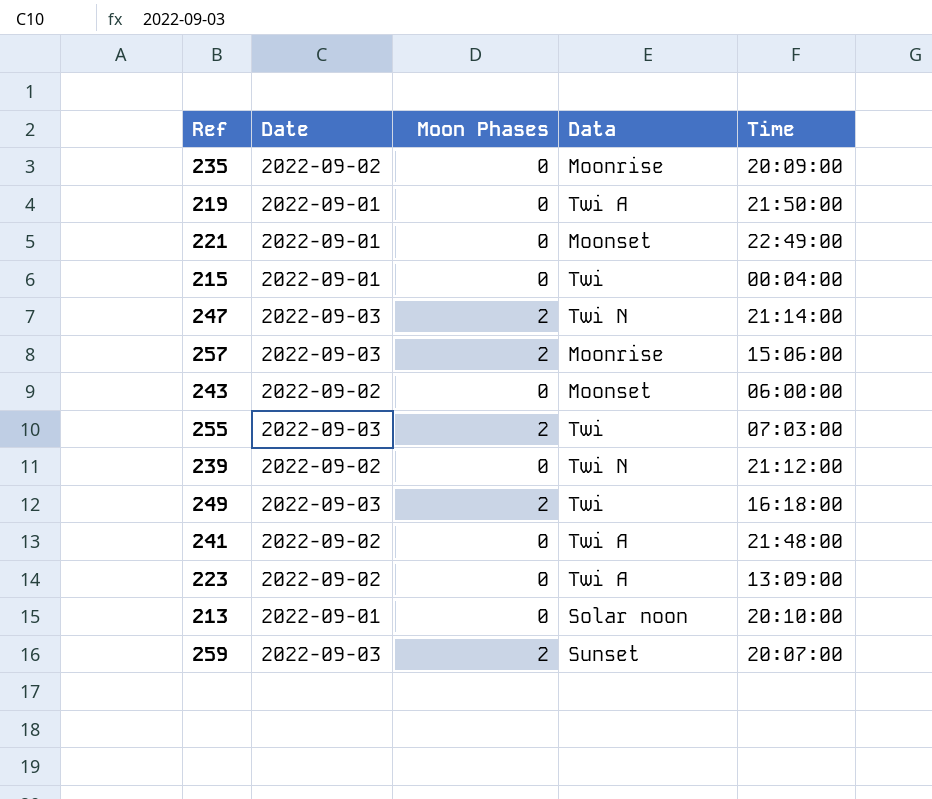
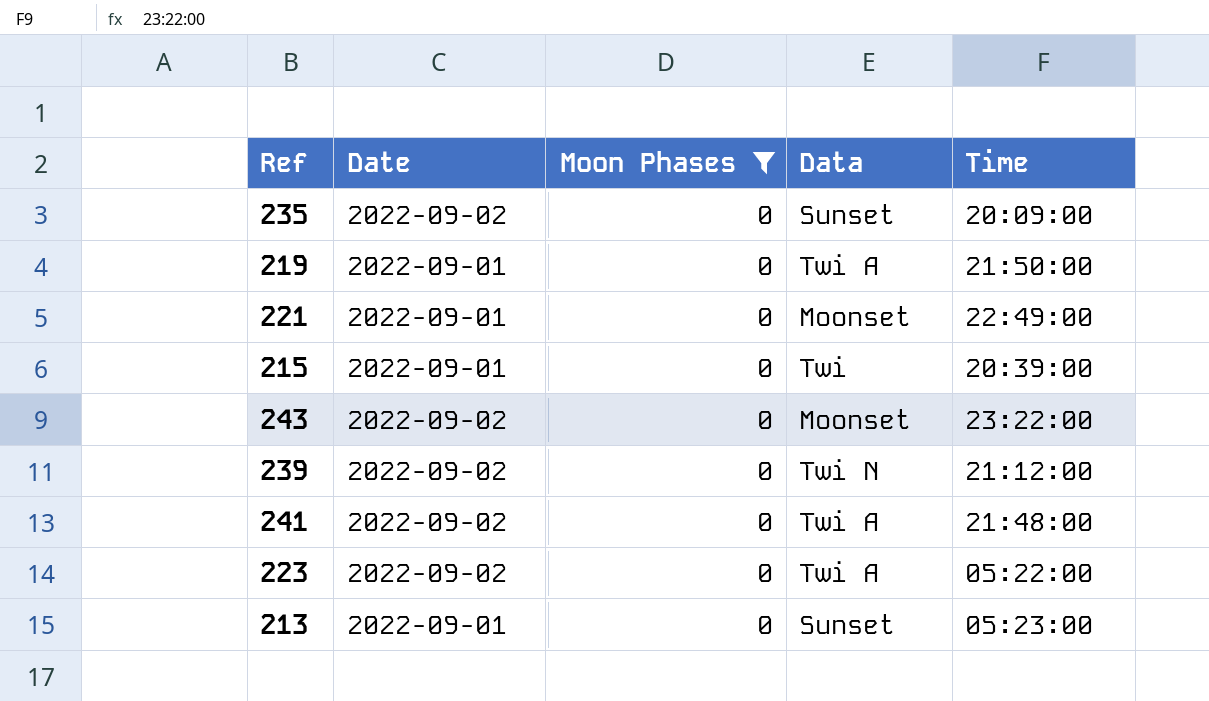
filter: none -> Moon Phases = 0
235 | Data: Moonrise -> Sunset
215 | Time: 00:04:00 -> 20:39:00
243 | Time: 06:00:00 -> 23:22:00
223 | Time: 13:09:00 -> 05:22:00
213 | Data: Solar noon -> Sunset
213 | Time: 20:10:00 -> 05:23:00

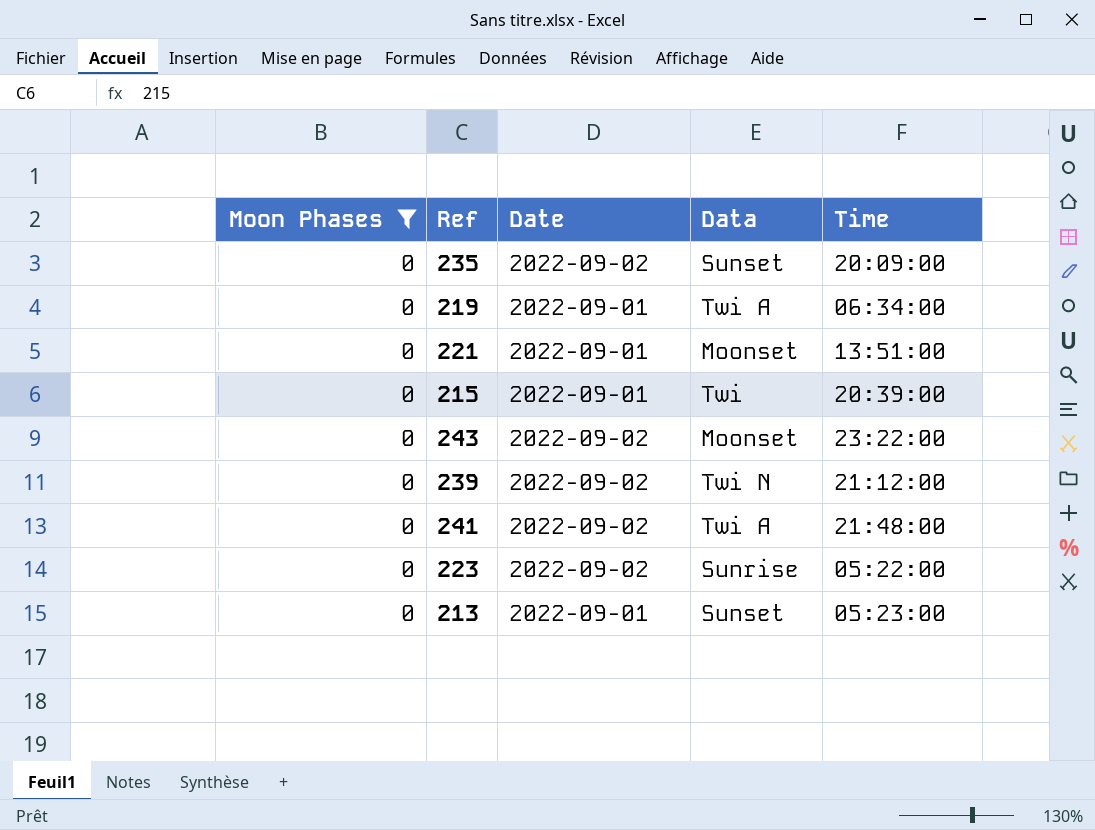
column Moon Phases | position: 3 -> 1
219 | Time: 21:50:00 -> 06:34:00
221 | Time: 22:49:00 -> 13:51:00
223 | Data: Twi A -> Sunrise

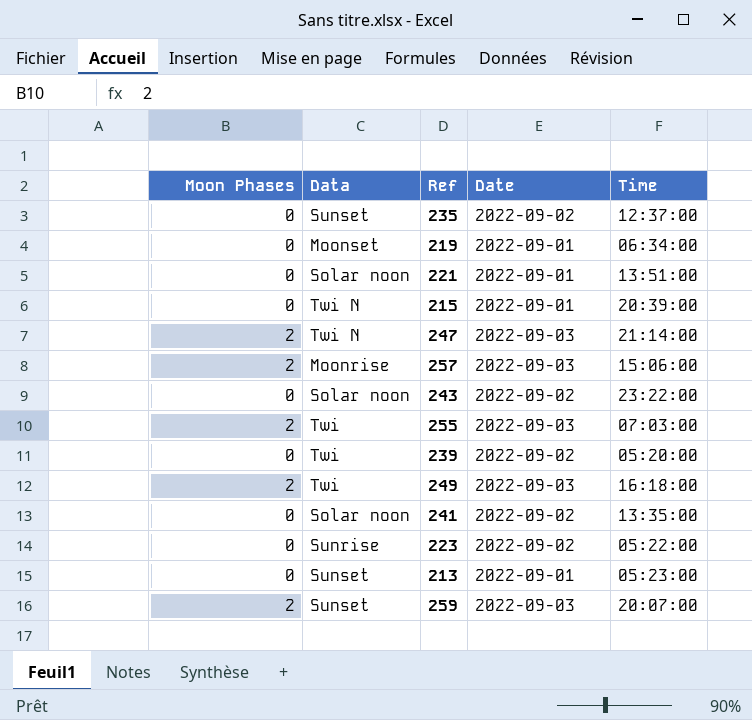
filter: Moon Phases = 0 -> none
column Data | position: 4 -> 2
235 | Time: 20:09:00 -> 12:37:00
219 | Data: Twi A -> Moonset
221 | Data: Moonset -> Solar noon
215 | Data: Twi -> Twi N
243 | Data: Moonset -> Solar noon
239 | Data: Twi N -> Twi
239 | Time: 21:12:00 -> 05:20:00
241 | Data: Twi A -> Solar noon
241 | Time: 21:48:00 -> 13:35:00

